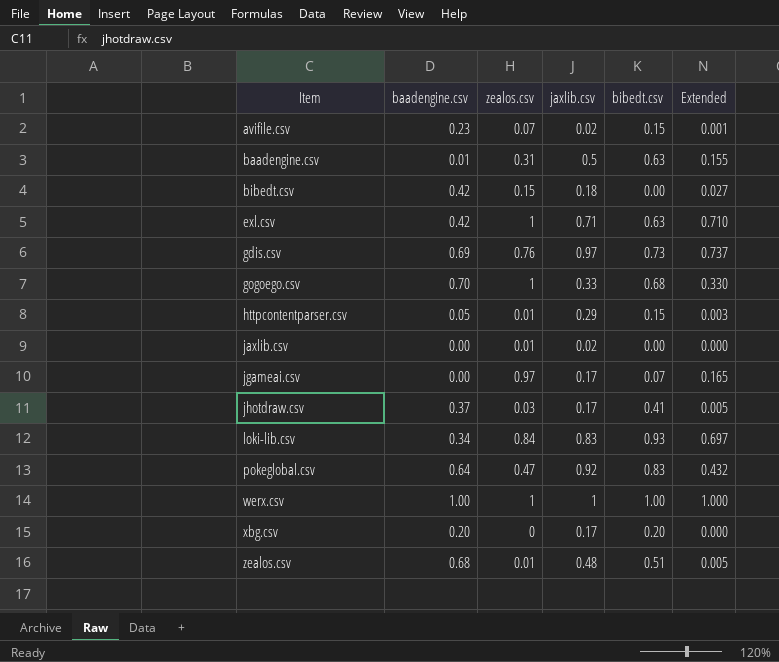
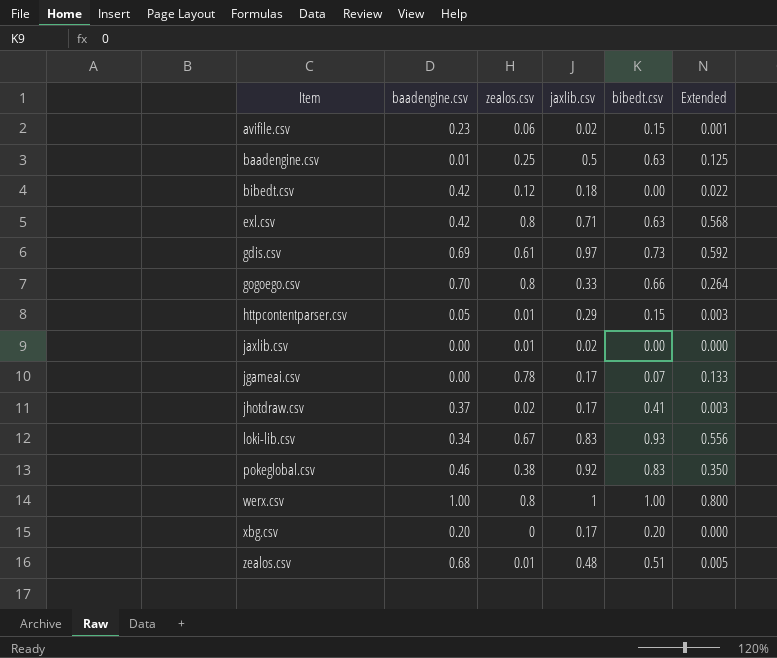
avifile.csv | zealos.csv: 0.07 -> 0.06
baadengine.csv | zealos.csv: 0.31 -> 0.25
baadengine.csv | Extended: 0.155 -> 0.125
bibedt.csv | zealos.csv: 0.15 -> 0.12
bibedt.csv | Extended: 0.027 -> 0.022
exl.csv | zealos.csv: 1 -> 0.8
exl.csv | Extended: 0.710 -> 0.568
gdis.csv | zealos.csv: 0.76 -> 0.61
gdis.csv | Extended: 0.737 -> 0.592
gogoego.csv | zealos.csv: 1 -> 0.8
gogoego.csv | bibedt.csv: 0.68 -> 0.66
gogoego.csv | Extended: 0.330 -> 0.264
jgameai.csv | zealos.csv: 0.97 -> 0.78
jgameai.csv | Extended: 0.165 -> 0.133
jhotdraw.csv | zealos.csv: 0.03 -> 0.02
jhotdraw.csv | Extended: 0.005 -> 0.003
loki-lib.csv | zealos.csv: 0.84 -> 0.67
loki-lib.csv | Extended: 0.697 -> 0.556
pokeglobal.csv | baadengine.csv: 0.64 -> 0.46
pokeglobal.csv | zealos.csv: 0.47 -> 0.38
pokeglobal.csv | Extended: 0.432 -> 0.350
werx.csv | zealos.csv: 1 -> 0.8
werx.csv | Extended: 1.000 -> 0.800

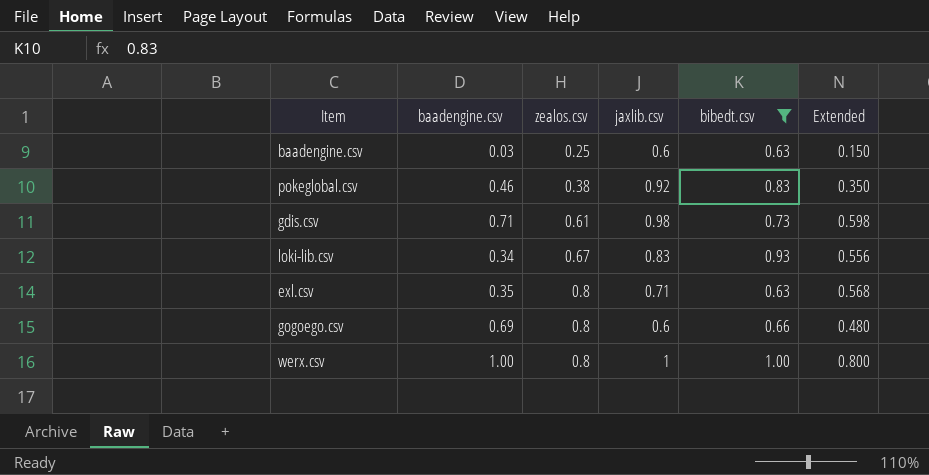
filter: none -> bibedt.csv >= 0.63
row order: Item ascending -> zealos.csv ascending
baadengine.csv | baadengine.csv: 0.01 -> 0.03
baadengine.csv | jaxlib.csv: 0.5 -> 0.6
baadengine.csv | Extended: 0.125 -> 0.150
gdis.csv | baadengine.csv: 0.69 -> 0.71
gdis.csv | jaxlib.csv: 0.97 -> 0.98
gdis.csv | Extended: 0.592 -> 0.598
exl.csv | baadengine.csv: 0.42 -> 0.35
gogoego.csv | baadengine.csv: 0.70 -> 0.69
gogoego.csv | jaxlib.csv: 0.33 -> 0.6
gogoego.csv | Extended: 0.264 -> 0.480

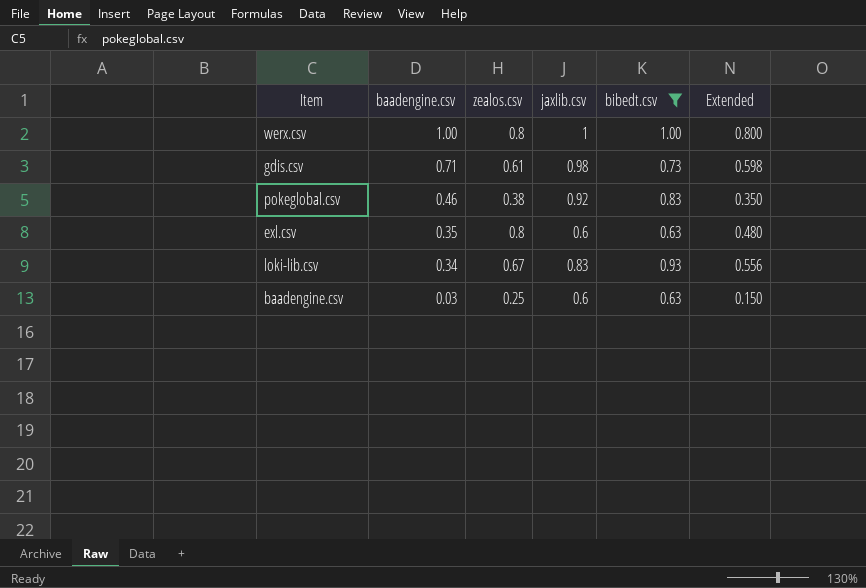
row order: zealos.csv ascending -> baadengine.csv descending
row gogoego.csv: 0.69 | 0.8 | 0.6 | 0.66 | 0.480 -> none
exl.csv | jaxlib.csv: 0.71 -> 0.6
exl.csv | Extended: 0.568 -> 0.480

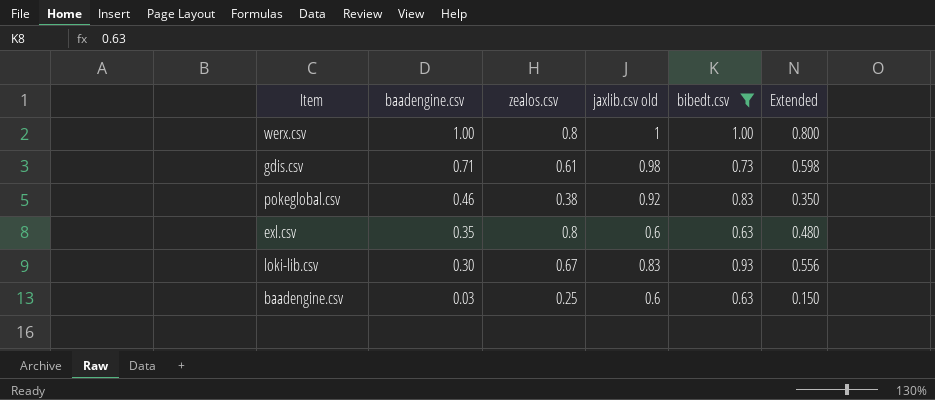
column name: jaxlib.csv -> jaxlib.csv old
loki-lib.csv | baadengine.csv: 0.34 -> 0.30

